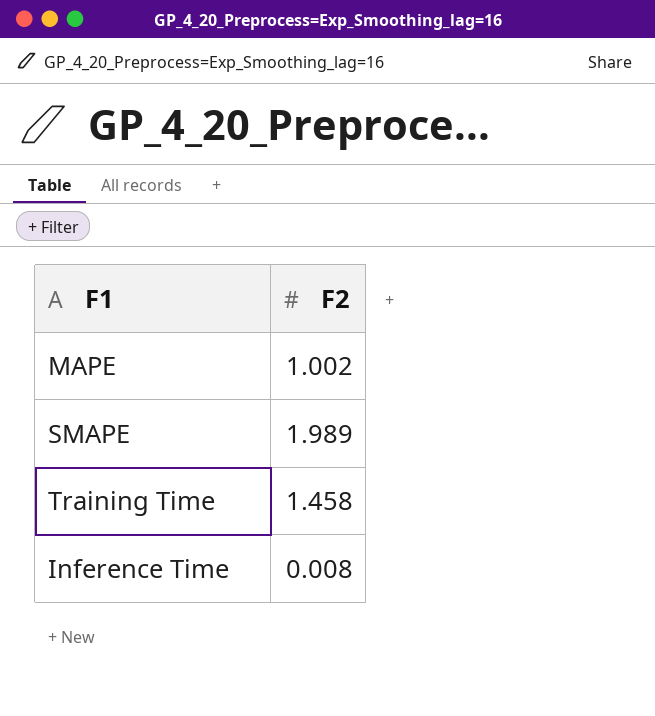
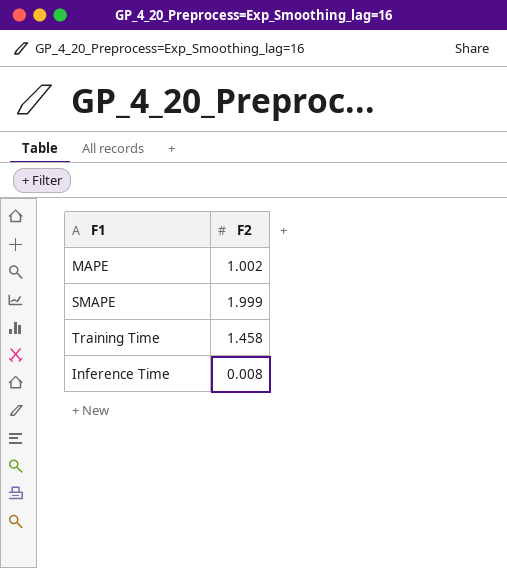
SMAPE | F2: 1.989 -> 1.999

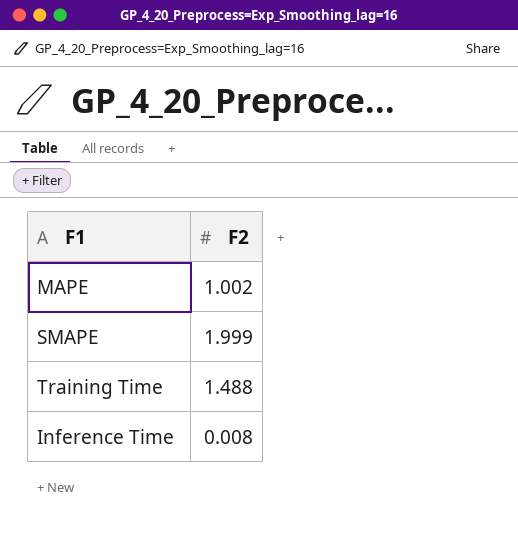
Training Time | F2: 1.458 -> 1.488

